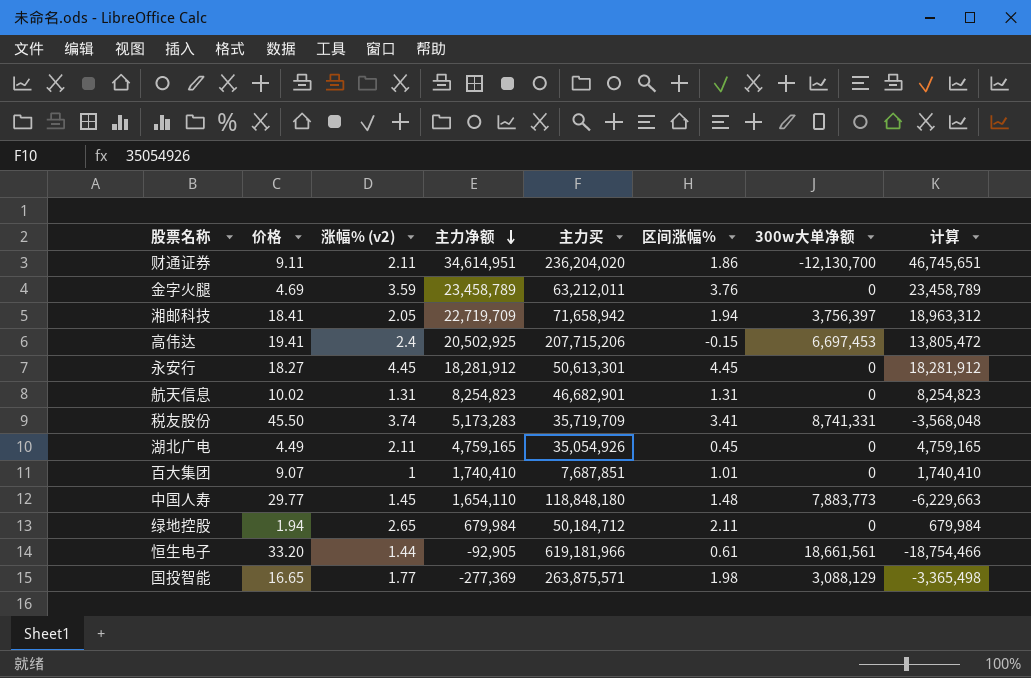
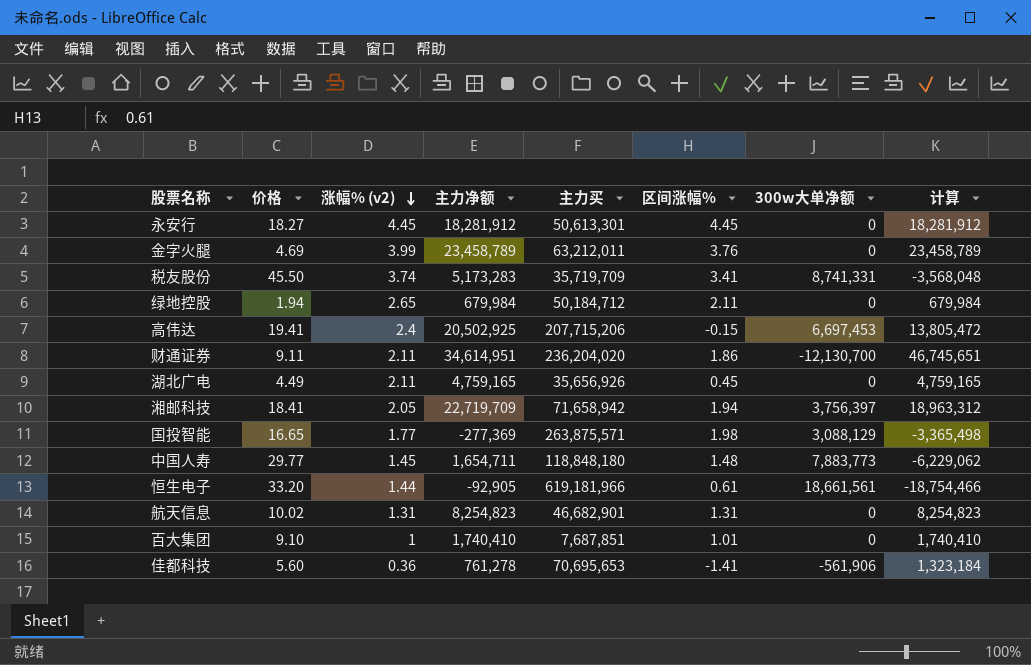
row order: 主力净额 descending -> 涨幅% (v2) descending
金字火腿 | 涨幅% (v2): 3.59 -> 3.99
湖北广电 | 主力买: 35,054,926 -> 35,656,926
中国人寿 | 主力净额: 1,654,110 -> 1,654,711
中国人寿 | 计算: -6,229,663 -> -6,229,062
百大集团 | 价格: 9.07 -> 9.10
row 佳都科技: none -> 5.60 | 0.36 | 761,278 | 70,695,653 | -1.41 | -561,906 | 1,323,184

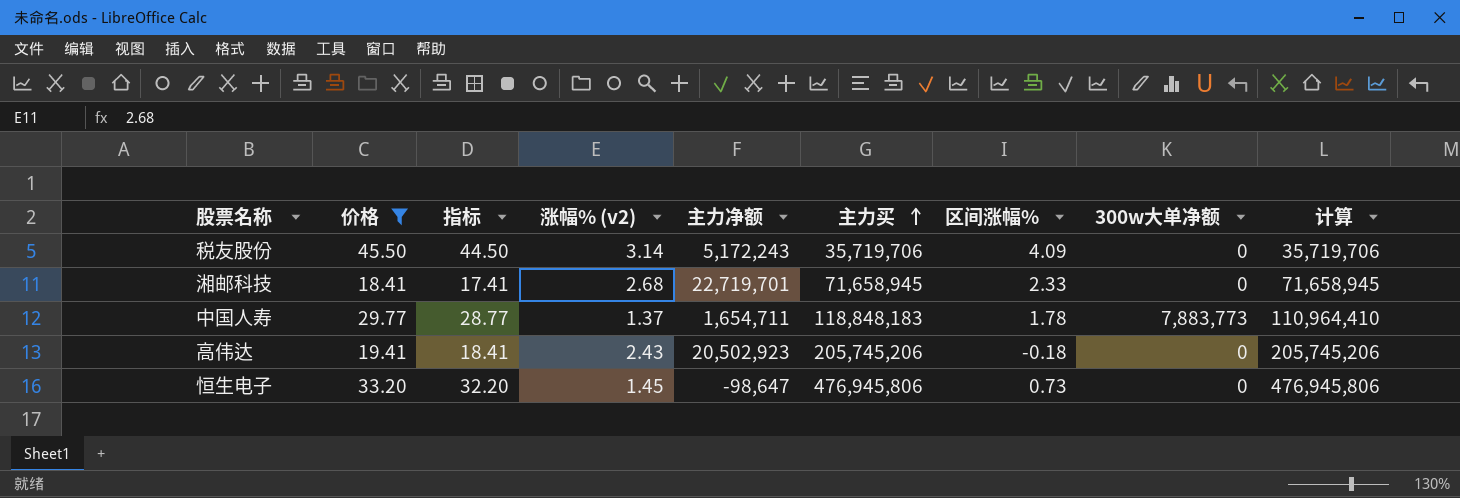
filter: none -> 价格 >= 18.41
row order: 涨幅% (v2) descending -> 主力买 ascending
column 指标 | formula: none -> [价格] - 1
column 计算 | formula: [主力净额] - [300w大单净额] -> [主力买] - [300w大单净额]
税友股份 | 涨幅% (v2): 3.74 -> 3.14
税友股份 | 主力净额: 5,173,283 -> 5,172,243
税友股份 | 主力买: 35,719,709 -> 35,719,706
税友股份 | 区间涨幅%: 3.41 -> 4.09
税友股份 | 300w大单净额: 8,741,331 -> 0
湘邮科技 | 涨幅% (v2): 2.05 -> 2.68
湘邮科技 | 主力净额: 22,719,709 -> 22,719,701
湘邮科技 | 主力买: 71,658,942 -> 71,658,945
湘邮科技 | 区间涨幅%: 1.94 -> 2.33
湘邮科技 | 300w大单净额: 3,756,397 -> 0
中国人寿 | 涨幅% (v2): 1.45 -> 1.37
中国人寿 | 主力买: 118,848,180 -> 118,848,183
中国人寿 | 区间涨幅%: 1.48 -> 1.78
高伟达 | 涨幅% (v2): 2.4 -> 2.43
高伟达 | 主力净额: 20,502,925 -> 20,502,923
高伟达 | 主力买: 207,715,206 -> 205,745,206
高伟达 | 区间涨幅%: -0.15 -> -0.18
高伟达 | 300w大单净额: 6,697,453 -> 0
恒生电子 | 涨幅% (v2): 1.44 -> 1.45
恒生电子 | 主力净额: -92,905 -> -98,647
恒生电子 | 主力买: 619,181,966 -> 476,945,806
恒生电子 | 区间涨幅%: 0.61 -> 0.73
恒生电子 | 300w大单净额: 18,661,561 -> 0

